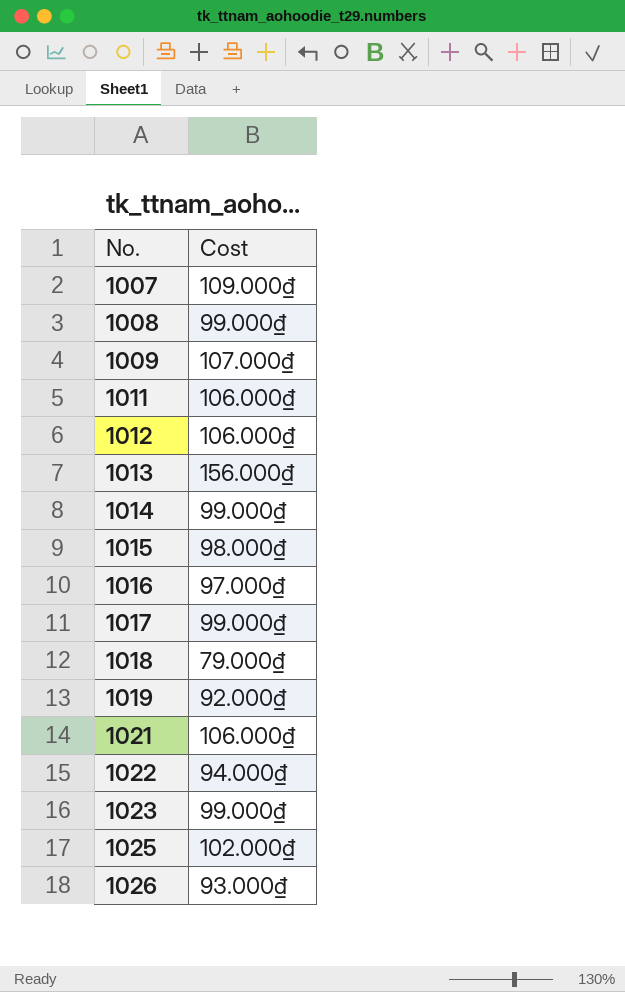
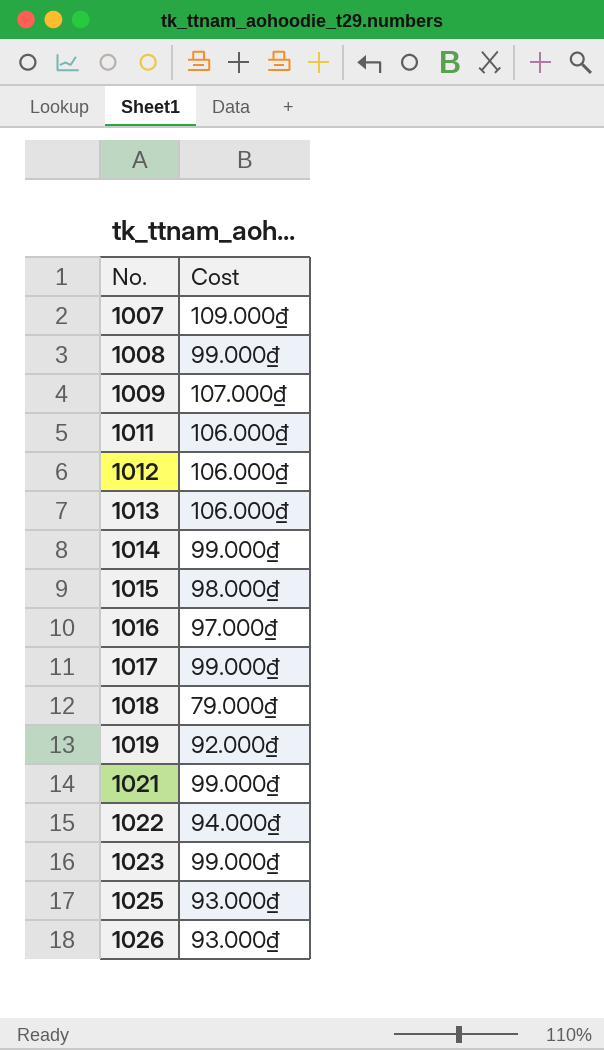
1013 | Cost: 156.000₫ -> 106.000₫
1021 | Cost: 106.000₫ -> 99.000₫
1025 | Cost: 102.000₫ -> 93.000₫

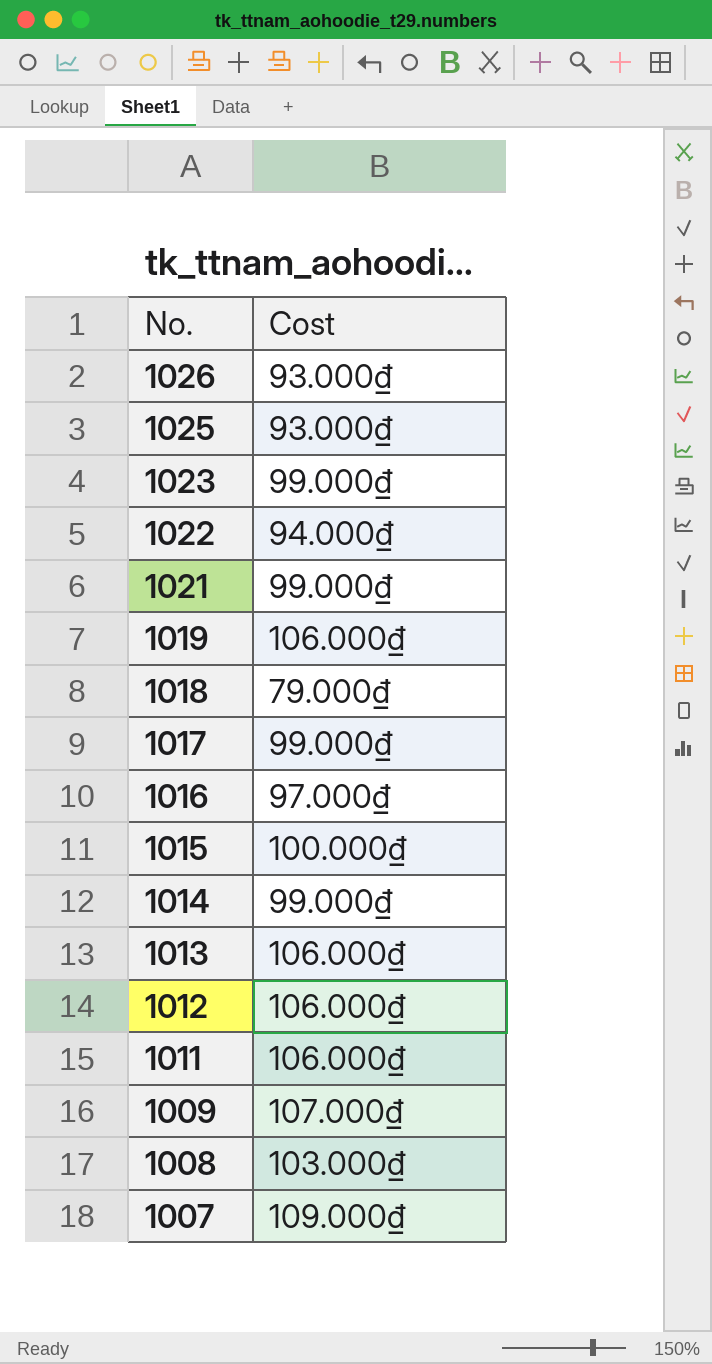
row order: No. ascending -> No. descending
1019 | Cost: 92.000₫ -> 106.000₫
1015 | Cost: 98.000₫ -> 100.000₫
1008 | Cost: 99.000₫ -> 103.000₫

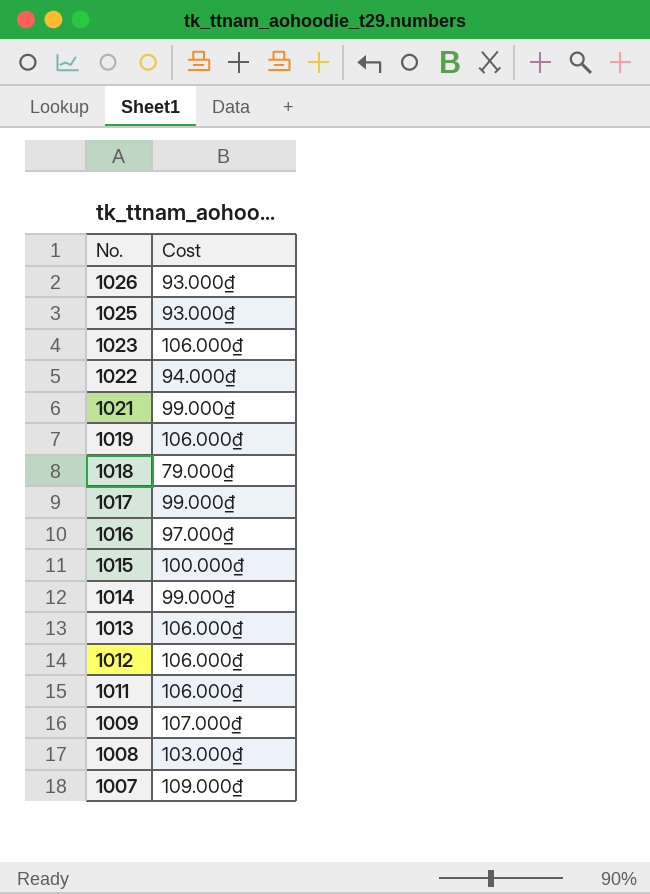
1023 | Cost: 99.000₫ -> 106.000₫

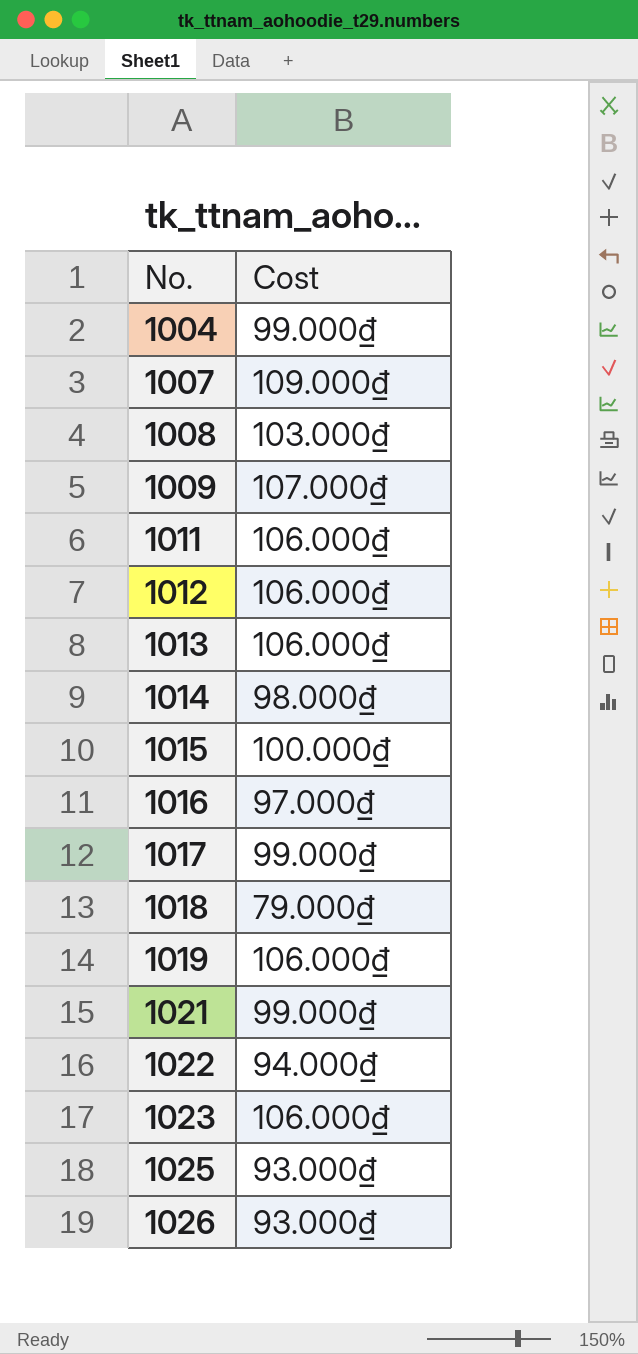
row order: No. descending -> No. ascending
row 1004: none -> 99.000₫
1014 | Cost: 99.000₫ -> 98.000₫

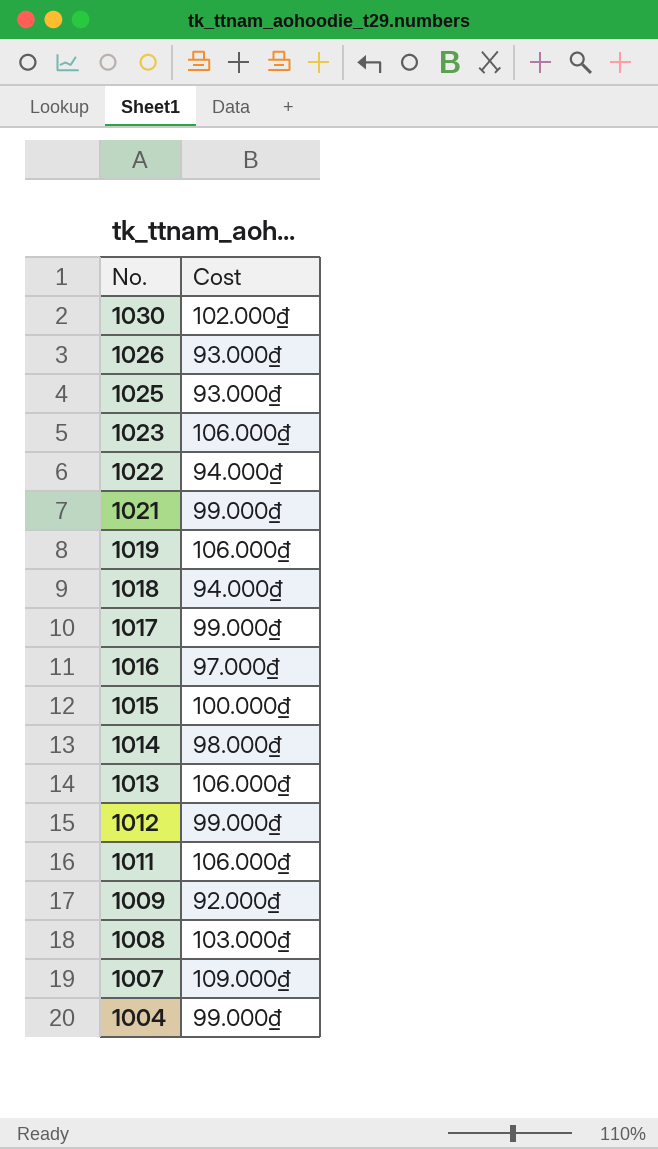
row order: No. ascending -> No. descending
row 1030: none -> 102.000₫
1018 | Cost: 79.000₫ -> 94.000₫
1012 | Cost: 106.000₫ -> 99.000₫
1009 | Cost: 107.000₫ -> 92.000₫

